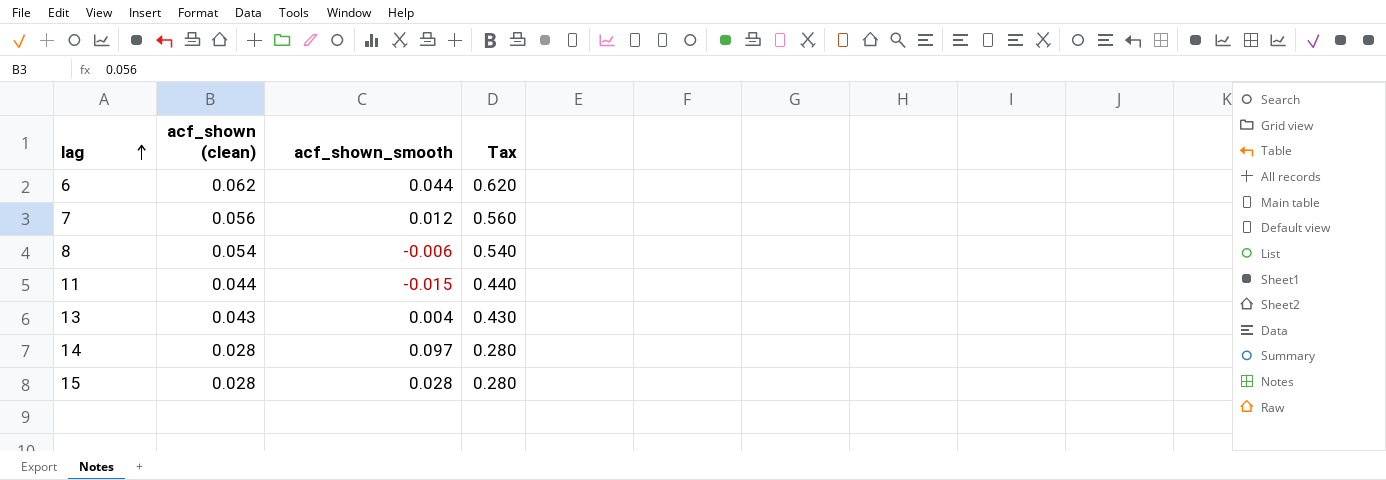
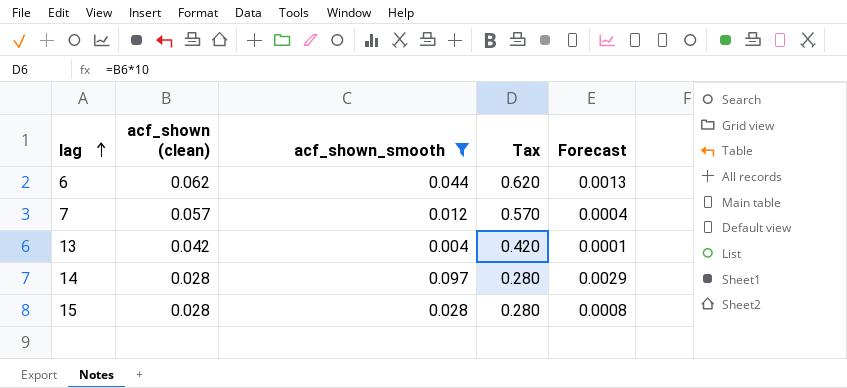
filter: none -> acf_shown_smooth >= 0.004
column Forecast | formula: none -> [acf_shown_smooth] * 0.03
7 | acf_shown (clean): 0.056 -> 0.057
7 | Tax: 0.560 -> 0.570
13 | acf_shown (clean): 0.043 -> 0.042
13 | Tax: 0.430 -> 0.420

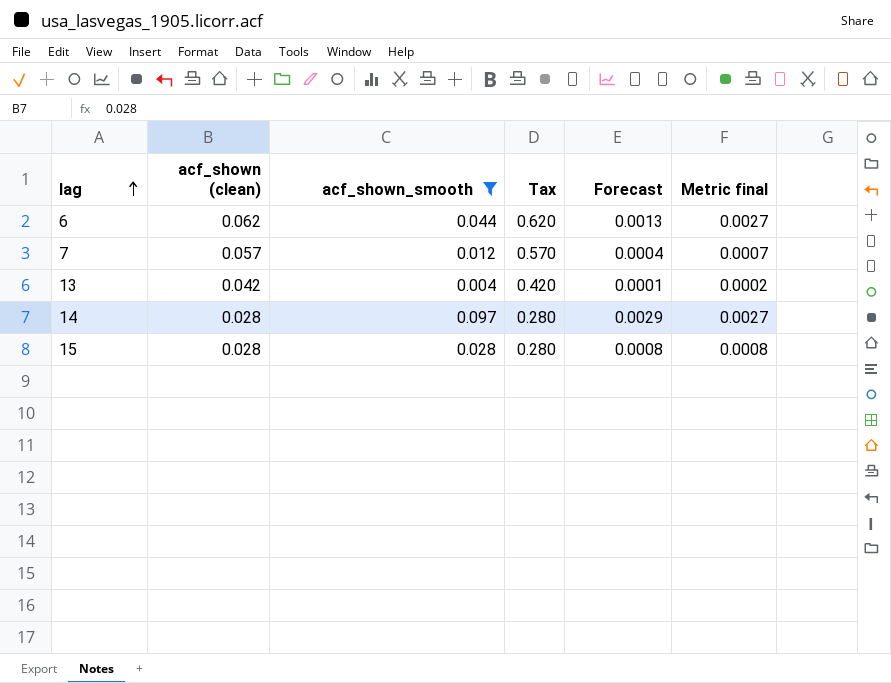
column Metric final | formula: none -> [acf_shown (clean)] * [acf_shown_smooth]

